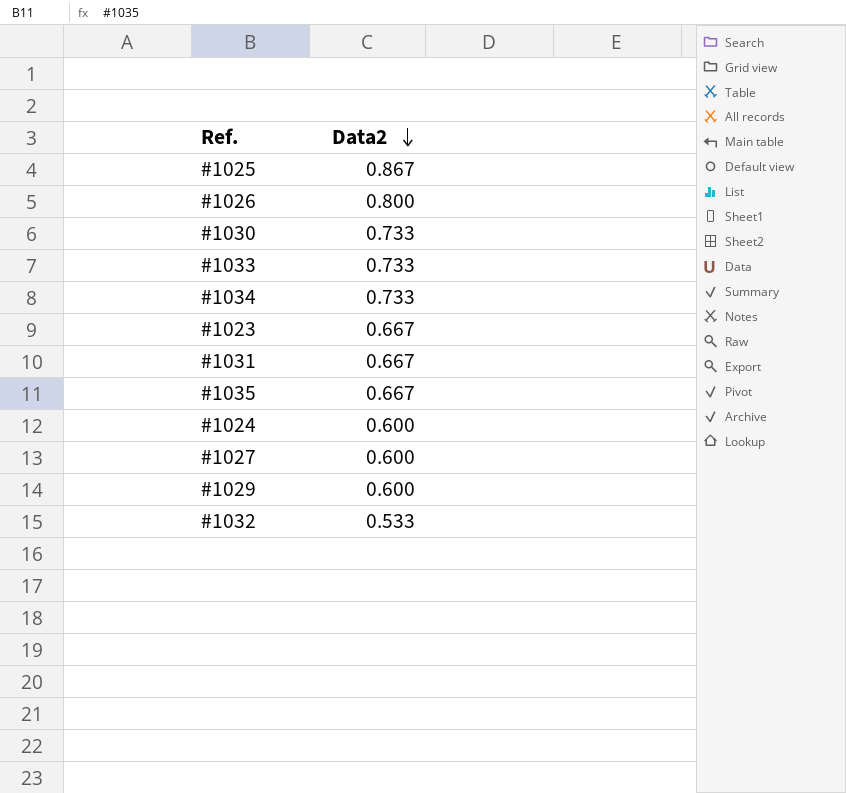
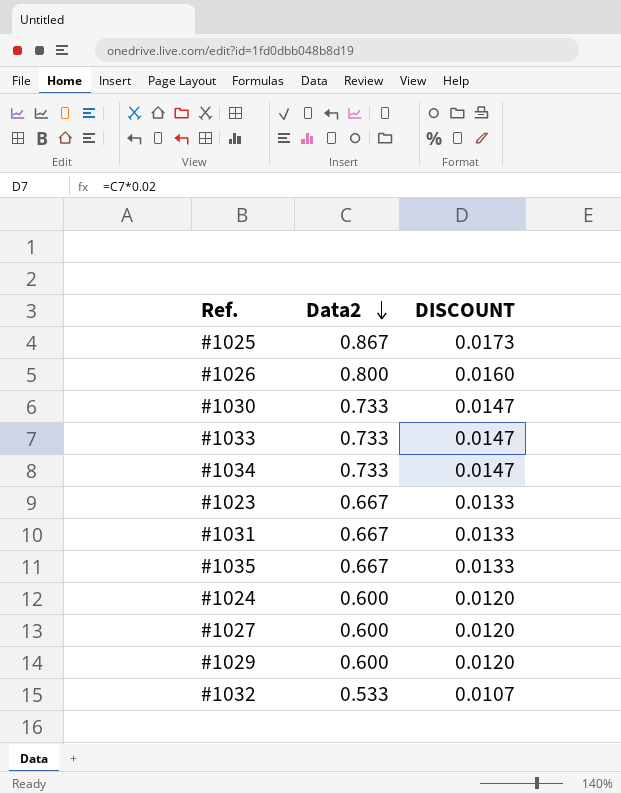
column DISCOUNT | formula: none -> [Data2] * 0.02

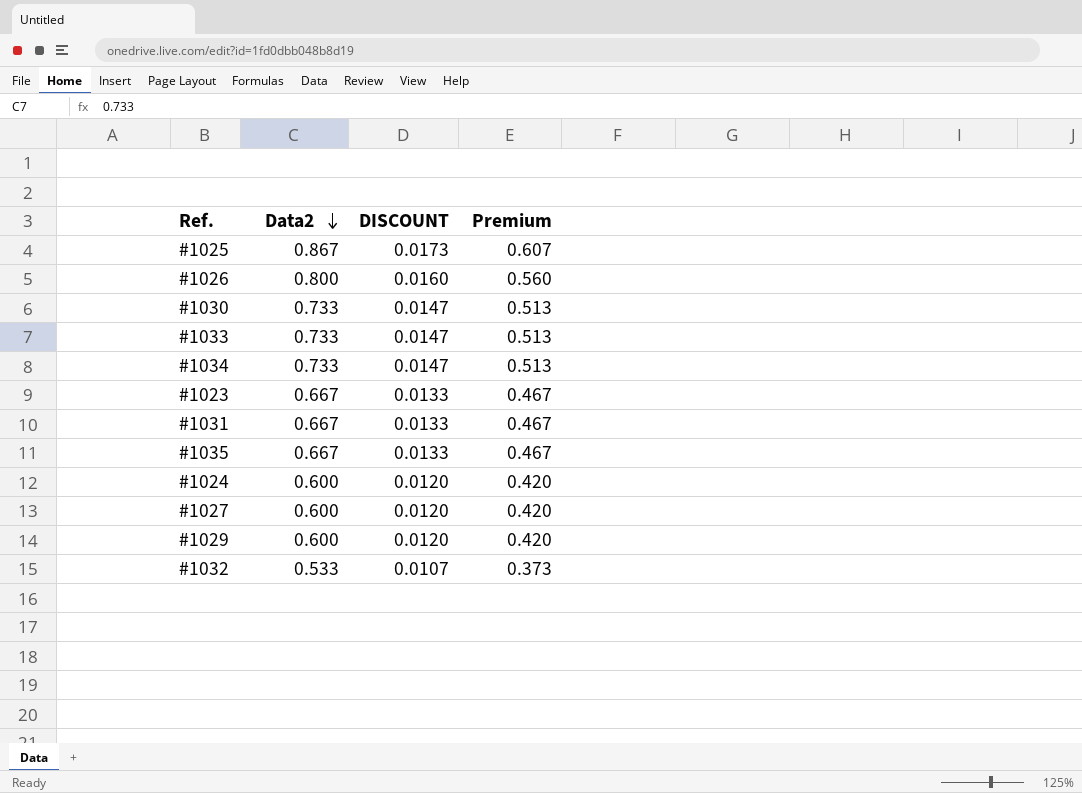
column Premium | formula: none -> [Data2] * 0.7

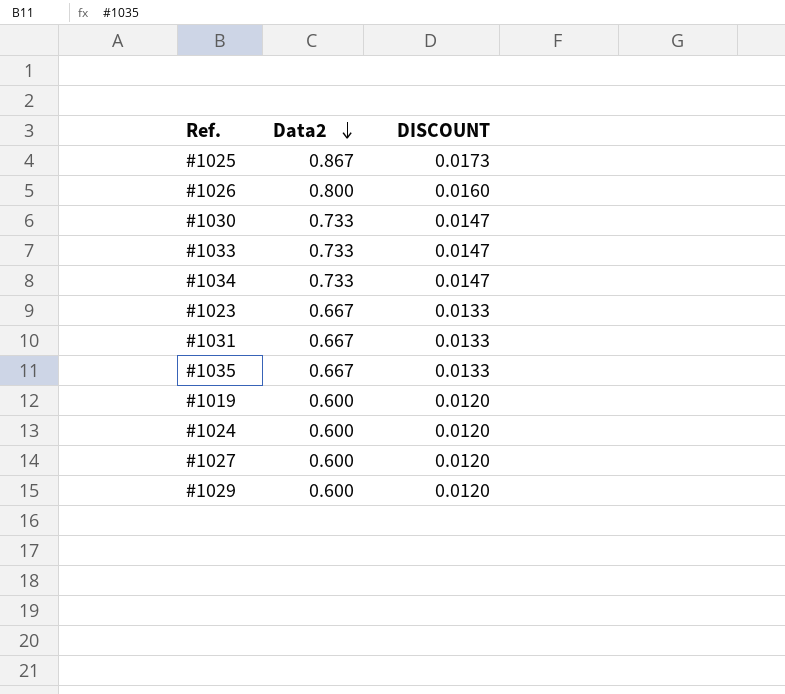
column Premium | formula: [Data2] * 0.7 -> none
row #1032: 0.533 | 0.0107 | 0.373 -> none
row #1019: none -> 0.600 | 0.0120

